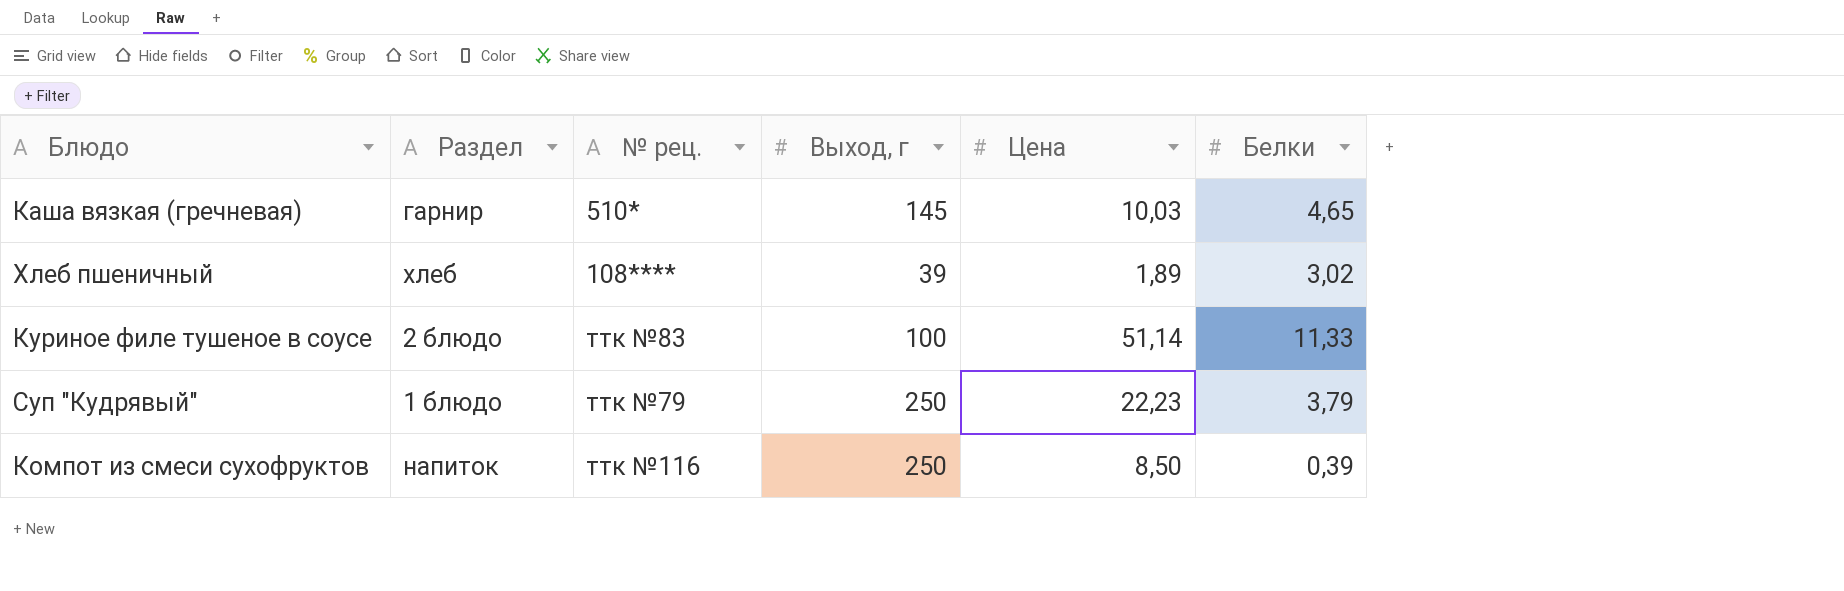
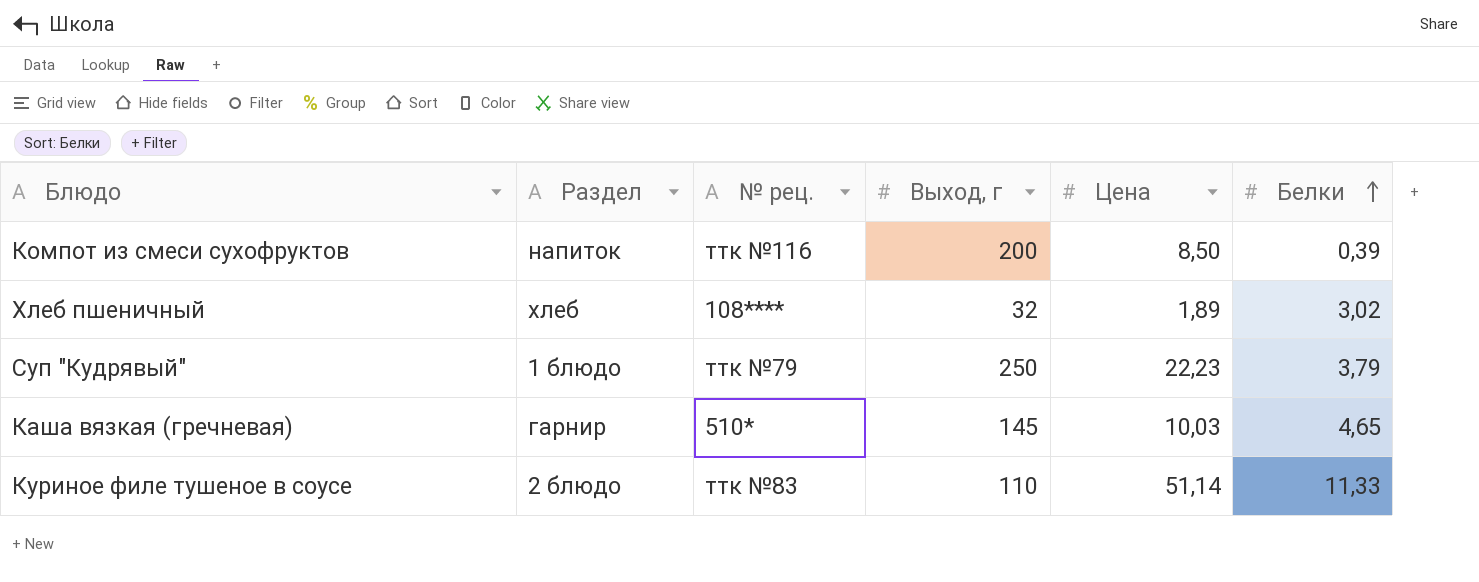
row order: none -> Белки ascending
Компот из смеси сухофруктов | Выход, г: 250 -> 200
Хлеб пшеничный | Выход, г: 39 -> 32
Куриное филе тушеное в соусе | Выход, г: 100 -> 110

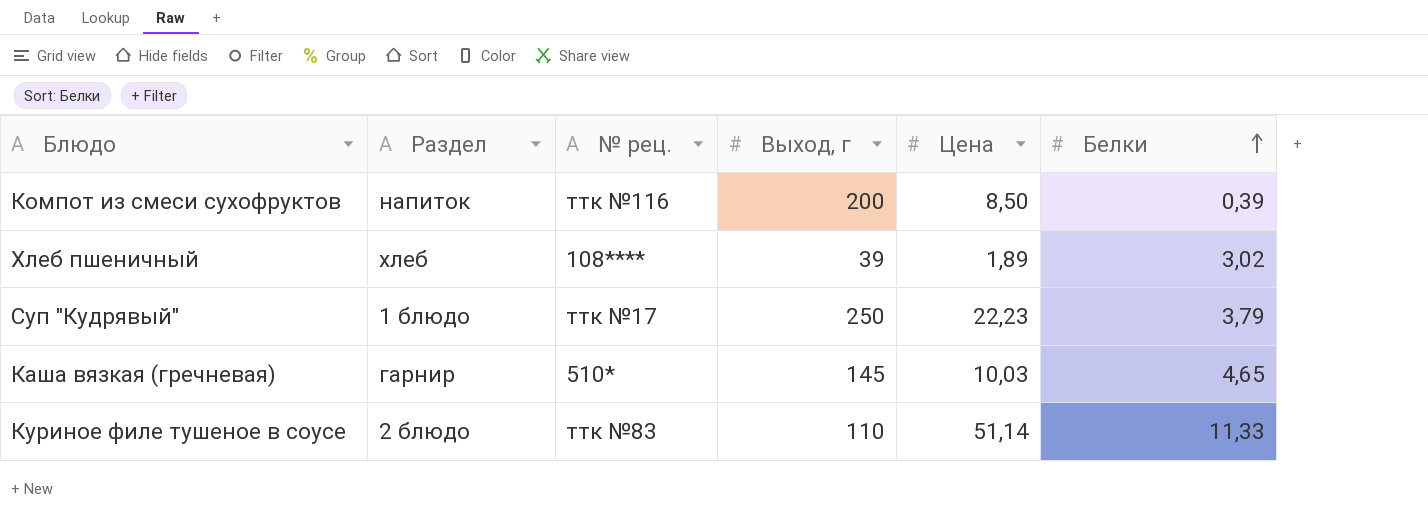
Хлеб пшеничный | Выход, г: 32 -> 39
Суп "Кудрявый" | № рец.: ттк №79 -> ттк №17

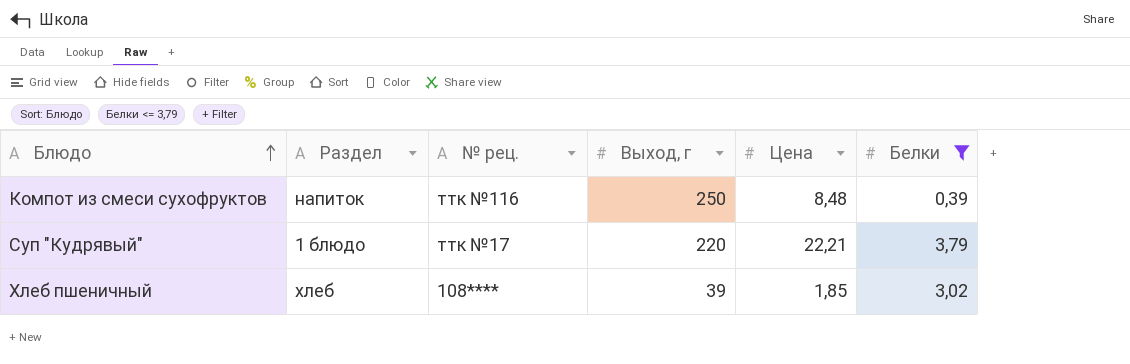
filter: none -> Белки <= 3,79
row order: Белки ascending -> Блюдо ascending
Компот из смеси сухофруктов | Выход, г: 200 -> 250
Компот из смеси сухофруктов | Цена: 8,50 -> 8,48
Суп "Кудрявый" | Выход, г: 250 -> 220
Суп "Кудрявый" | Цена: 22,23 -> 22,21
Хлеб пшеничный | Цена: 1,89 -> 1,85

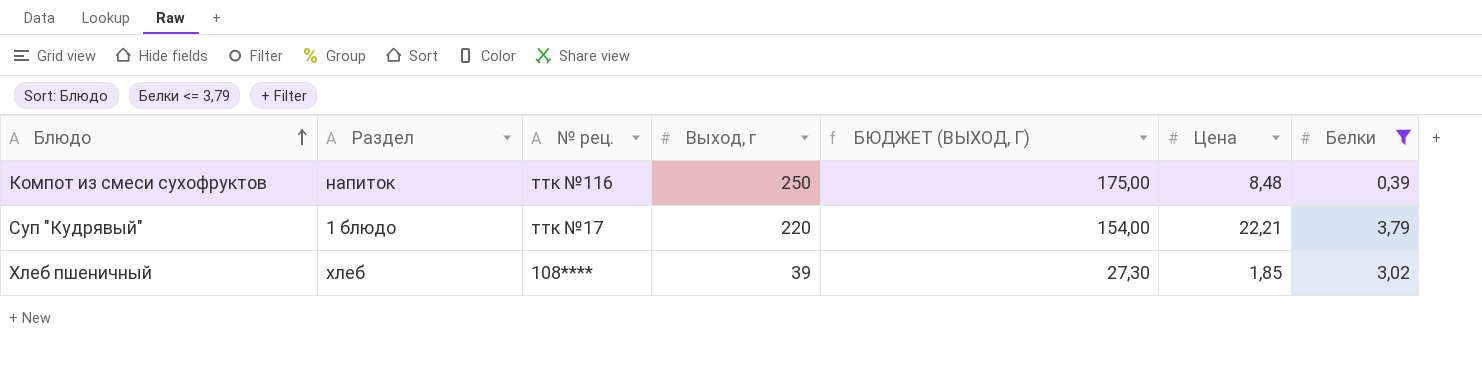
column БЮДЖЕТ (ВЫХОД, Г) | formula: none -> [Выход, г] * 0,7

